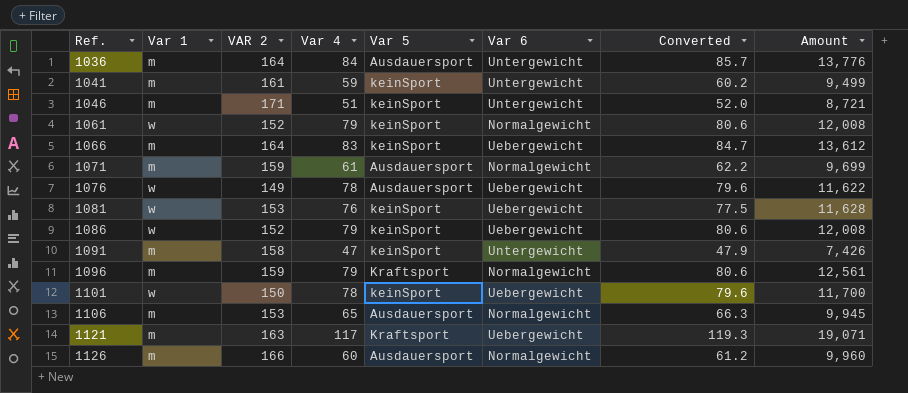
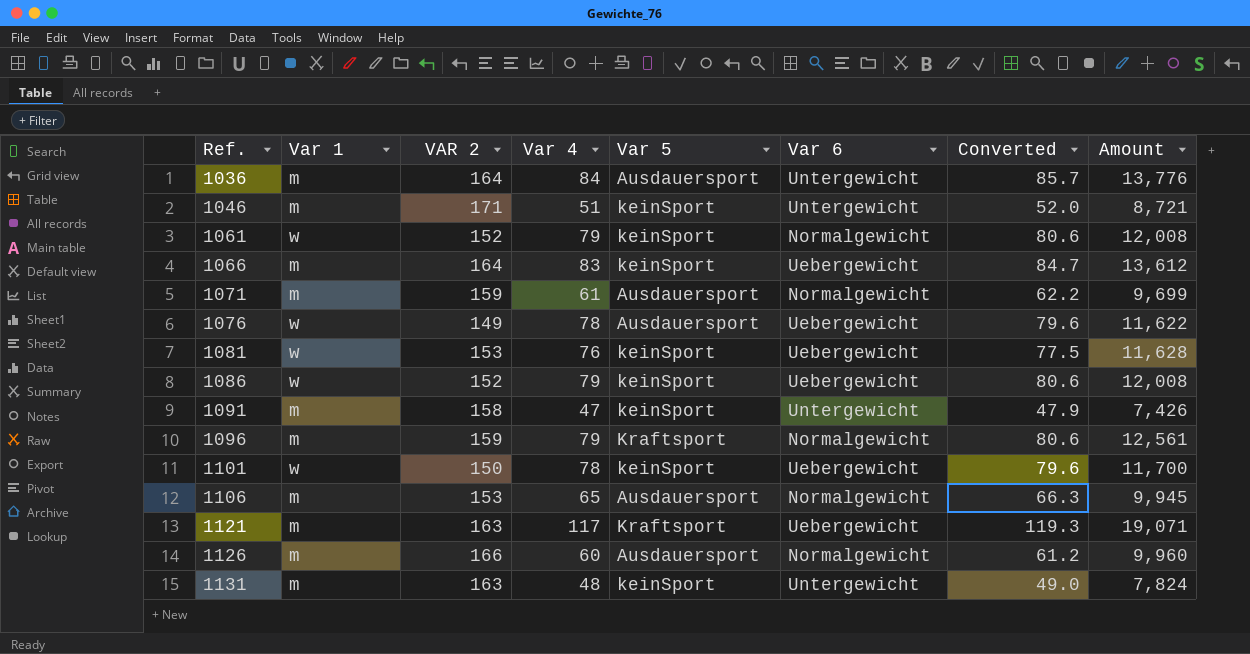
row 1041: m | 161 | 59 | keinSport | Untergewicht | 60.2 | 9,499 -> none
row 1131: none -> m | 163 | 48 | keinSport | Untergewicht | 49.0 | 7,824

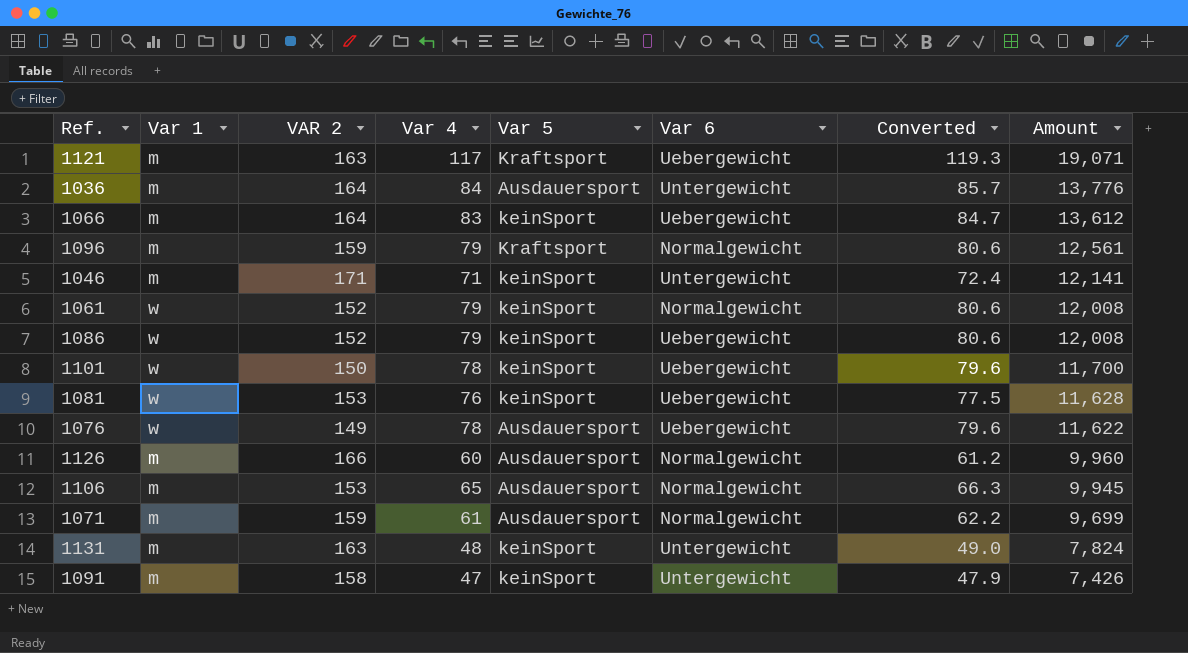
row order: Ref. ascending -> Amount descending
1046 | Var 4: 51 -> 71
1046 | Converted: 52.0 -> 72.4
1046 | Amount: 8,721 -> 12,141

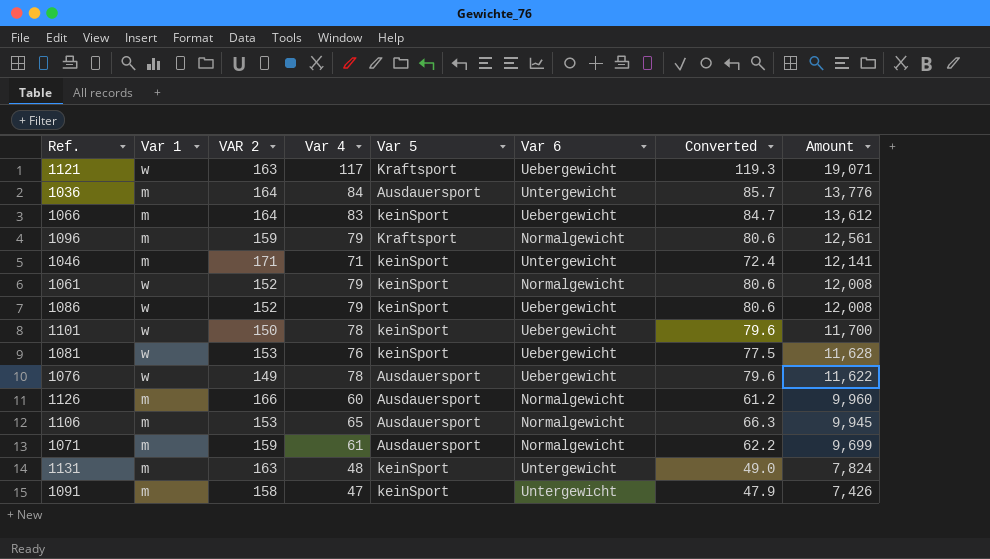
1121 | Var 1: m -> w

